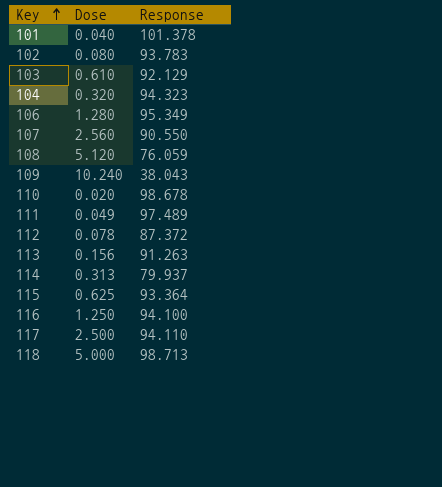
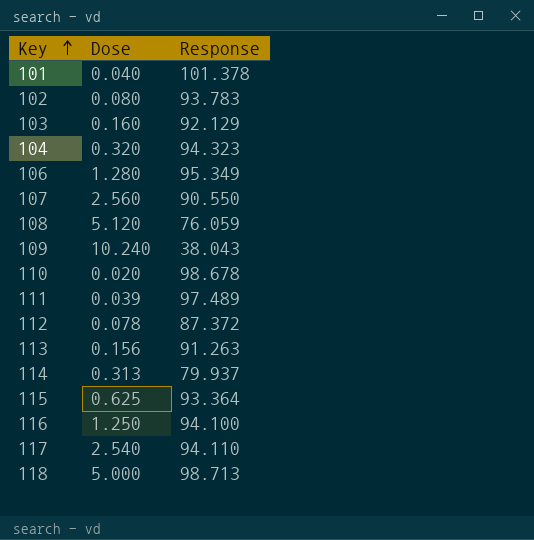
103 | Dose: 0.610 -> 0.160
111 | Dose: 0.049 -> 0.039
117 | Dose: 2.500 -> 2.540

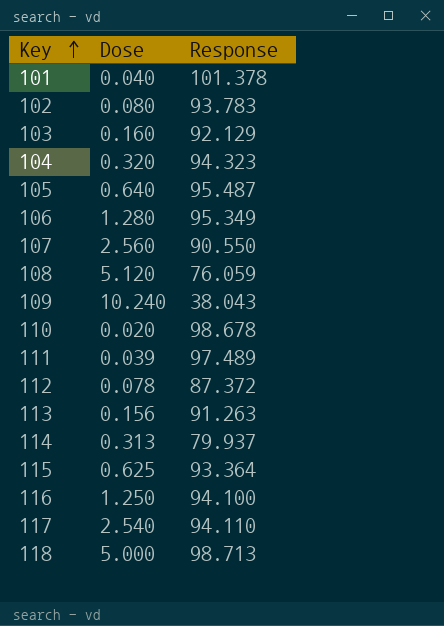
row 105: none -> 0.640 | 95.487

